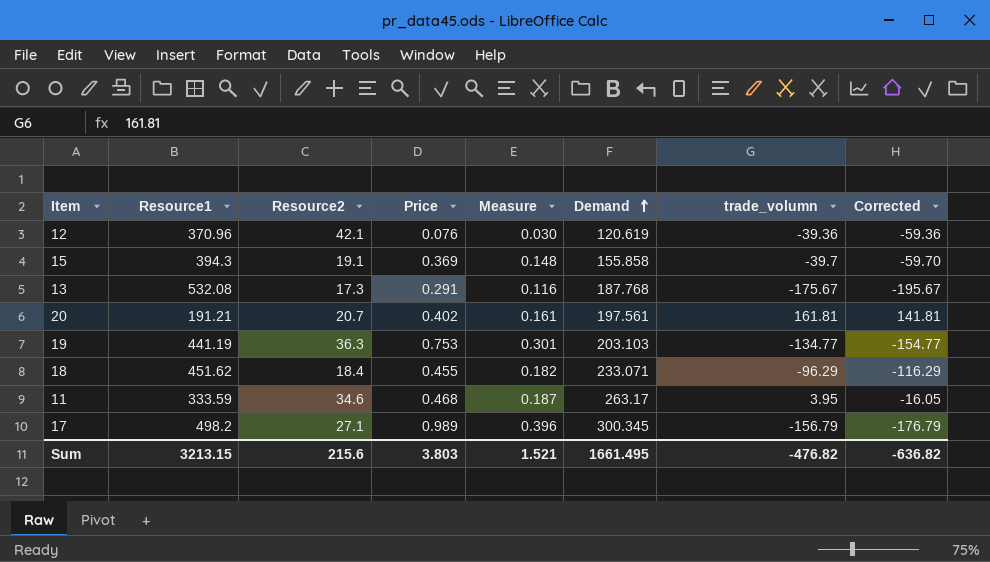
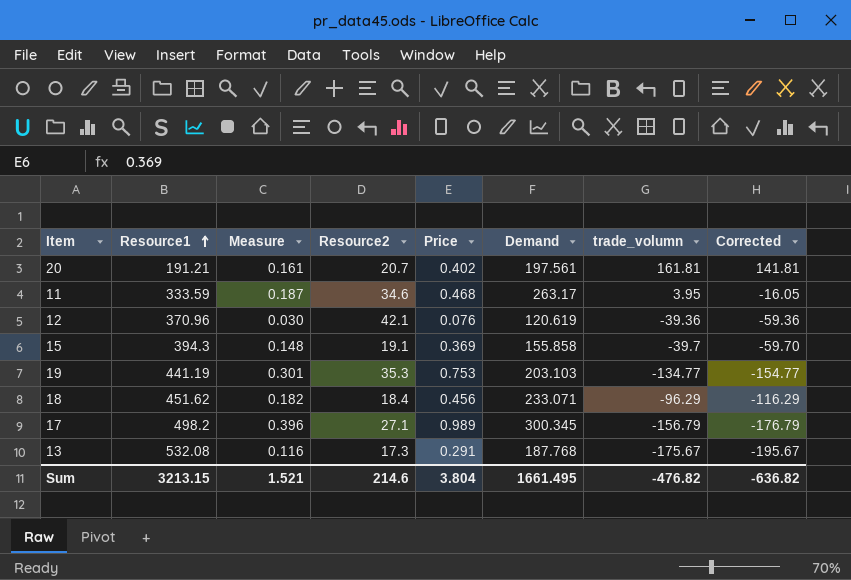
row order: Demand ascending -> Resource1 ascending
column Measure | position: 5 -> 3
19 | Resource2: 36.3 -> 35.3
18 | Price: 0.455 -> 0.456
Sum | Resource2: 215.6 -> 214.6
Sum | Price: 3.803 -> 3.804

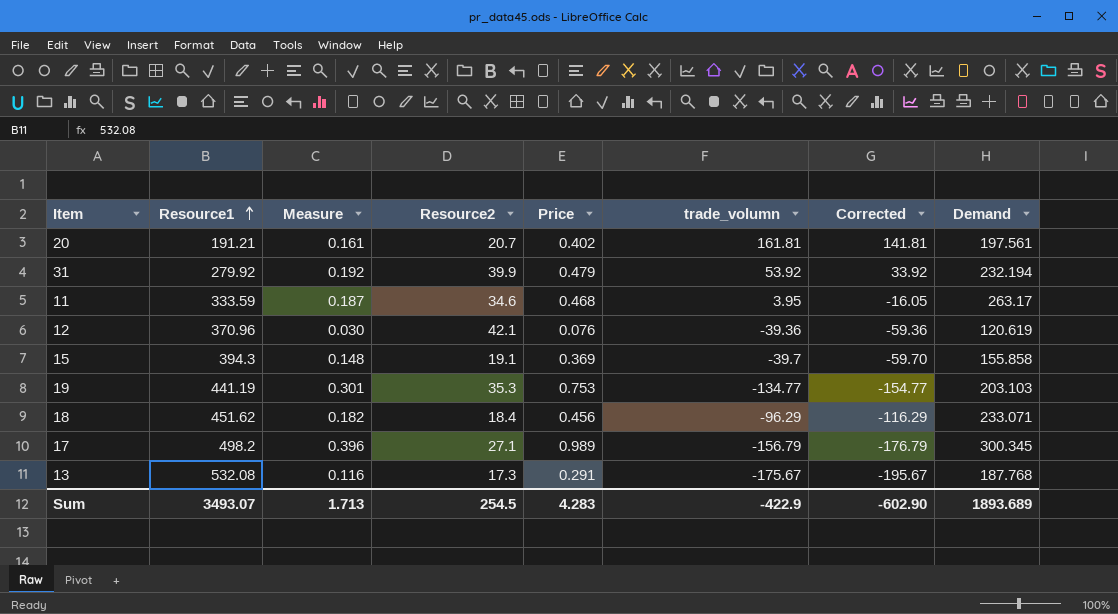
column Demand | position: 6 -> 8
row 31: none -> 279.92 | 0.192 | 39.9 | 0.479 | 53.92 | 33.92 | 232.194
Sum | Resource1: 3213.15 -> 3493.07
Sum | Measure: 1.521 -> 1.713
Sum | Resource2: 214.6 -> 254.5
Sum | Price: 3.804 -> 4.283
Sum | trade_volumn: -476.82 -> -422.9
Sum | Corrected: -636.82 -> -602.90
Sum | Demand: 1661.495 -> 1893.689

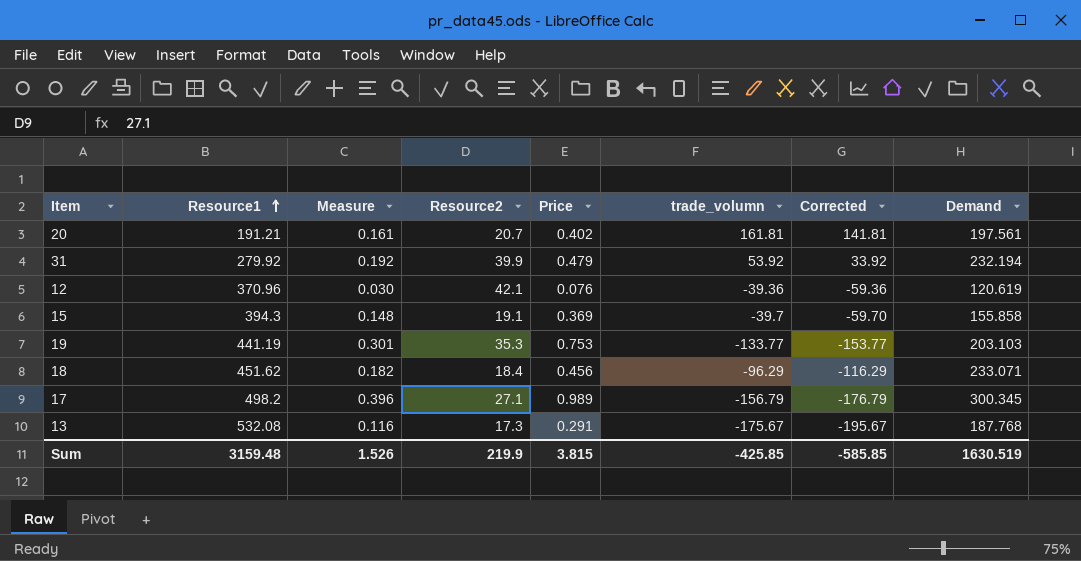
row 11: 333.59 | 0.187 | 34.6 | 0.468 | 3.95 | -16.05 | 263.17 -> none
19 | trade_volumn: -134.77 -> -133.77
19 | Corrected: -154.77 -> -153.77
Sum | Resource1: 3493.07 -> 3159.48
Sum | Measure: 1.713 -> 1.526
Sum | Resource2: 254.5 -> 219.9
Sum | Price: 4.283 -> 3.815
Sum | trade_volumn: -422.9 -> -425.85
Sum | Corrected: -602.90 -> -585.85
Sum | Demand: 1893.689 -> 1630.519

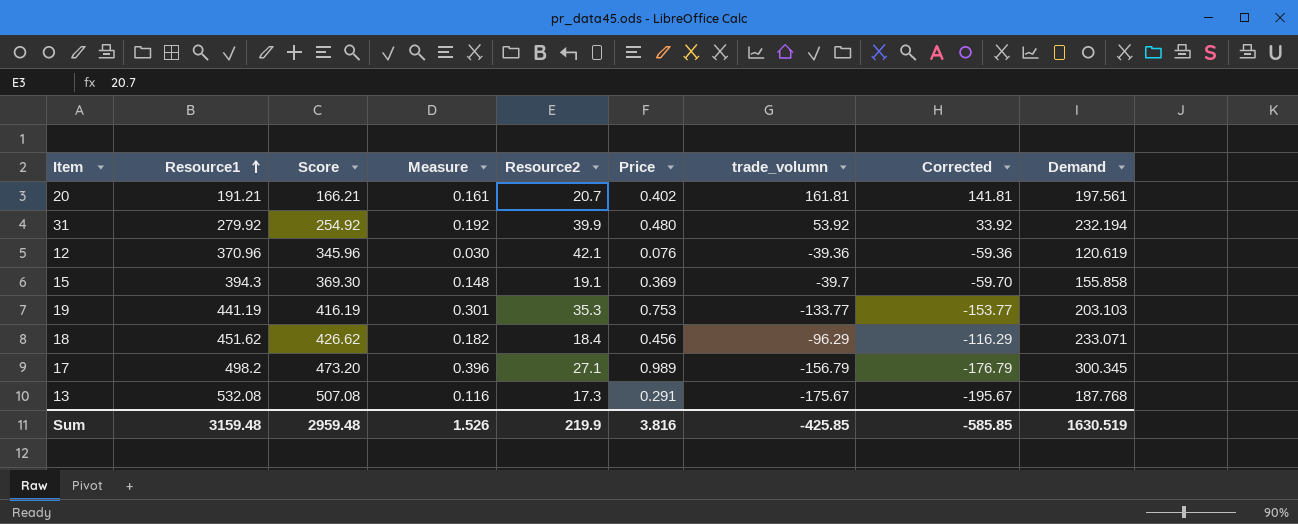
column Score | formula: none -> [Resource1] - 25
31 | Price: 0.479 -> 0.480
Sum | Price: 3.815 -> 3.816

